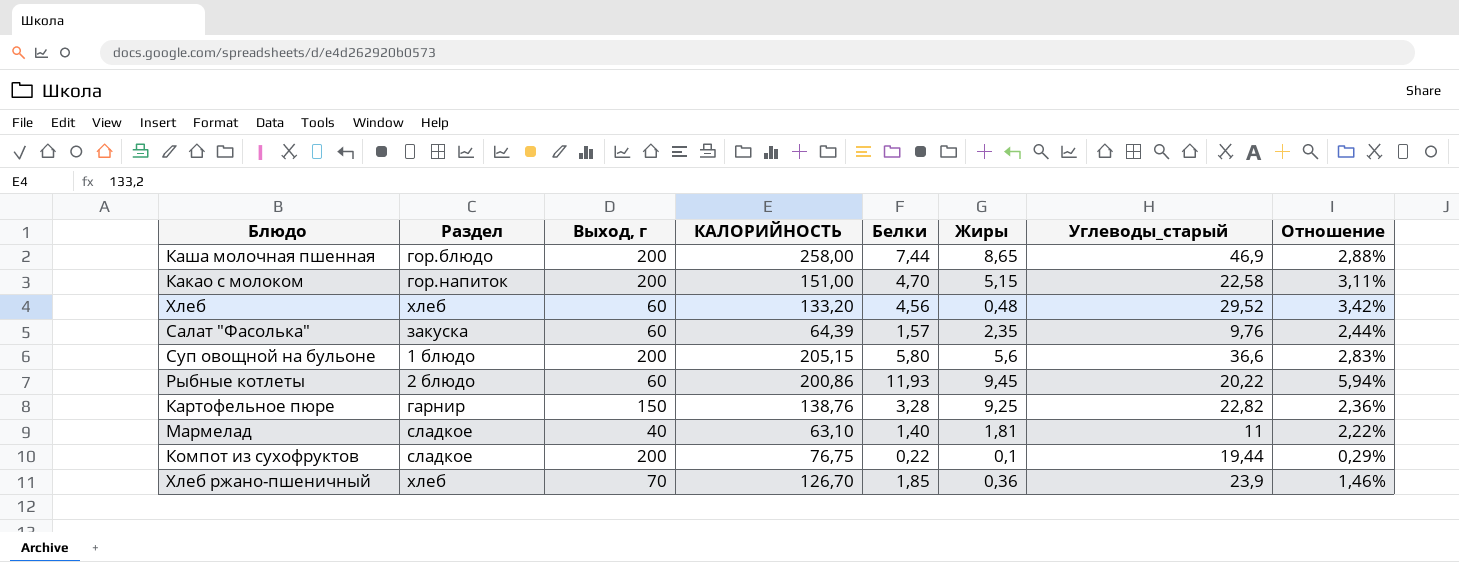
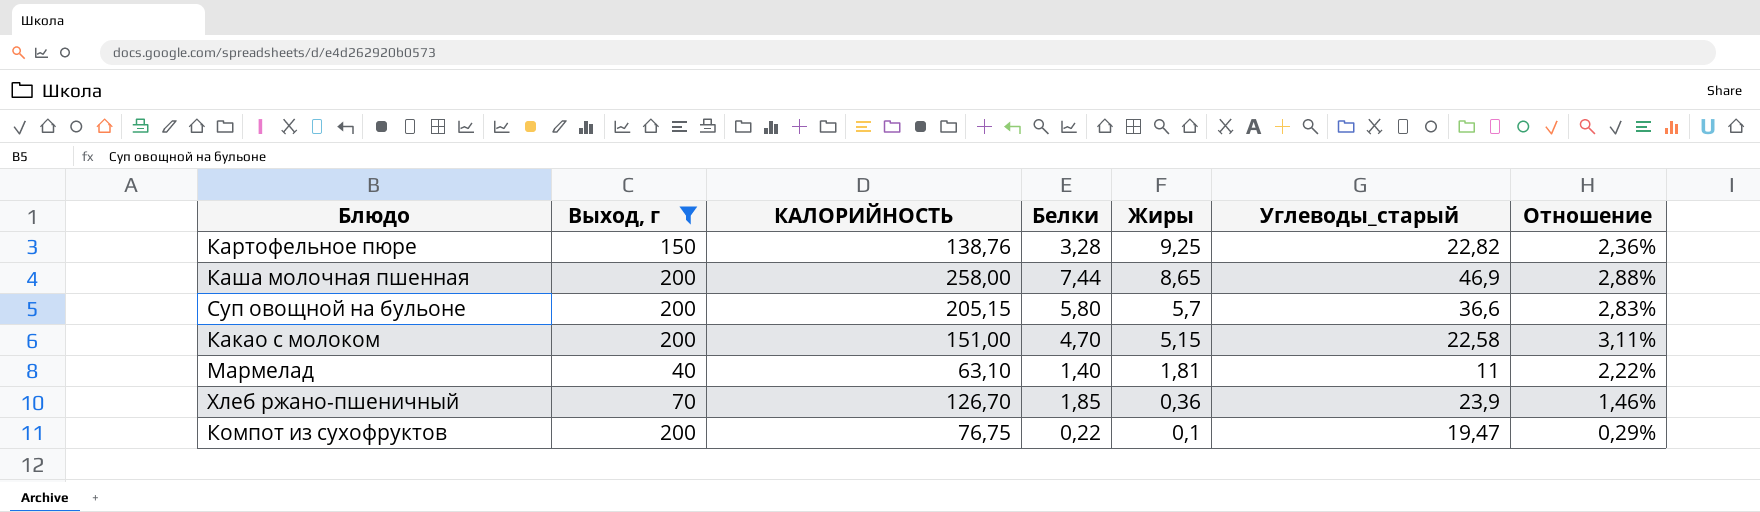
filter: none -> Выход, г != 60
row order: none -> Жиры descending
column Раздел | position: 2 -> none
Суп овощной на бульоне | Жиры: 5,6 -> 5,7
Компот из сухофруктов | Углеводы_старый: 19,44 -> 19,47

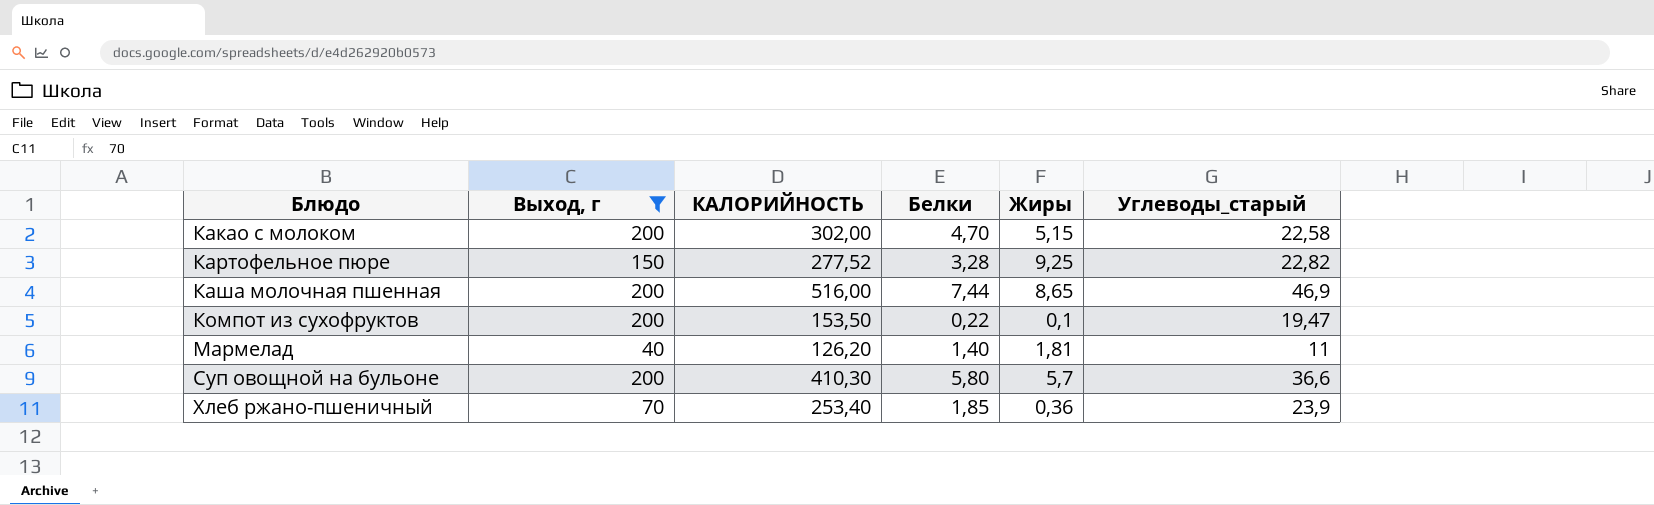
row order: Жиры descending -> Блюдо ascending
column Отношение | formula: [Белки] / [КАЛОРИЙНОСТЬ] -> none
Какао с молоком | КАЛОРИЙНОСТЬ: 151,00 -> 302,00
Картофельное пюре | КАЛОРИЙНОСТЬ: 138,76 -> 277,52
Каша молочная пшенная | КАЛОРИЙНОСТЬ: 258,00 -> 516,00
Компот из сухофруктов | КАЛОРИЙНОСТЬ: 76,75 -> 153,50
Мармелад | КАЛОРИЙНОСТЬ: 63,10 -> 126,20
Суп овощной на бульоне | КАЛОРИЙНОСТЬ: 205,15 -> 410,30
Хлеб ржано-пшеничный | КАЛОРИЙНОСТЬ: 126,70 -> 253,40

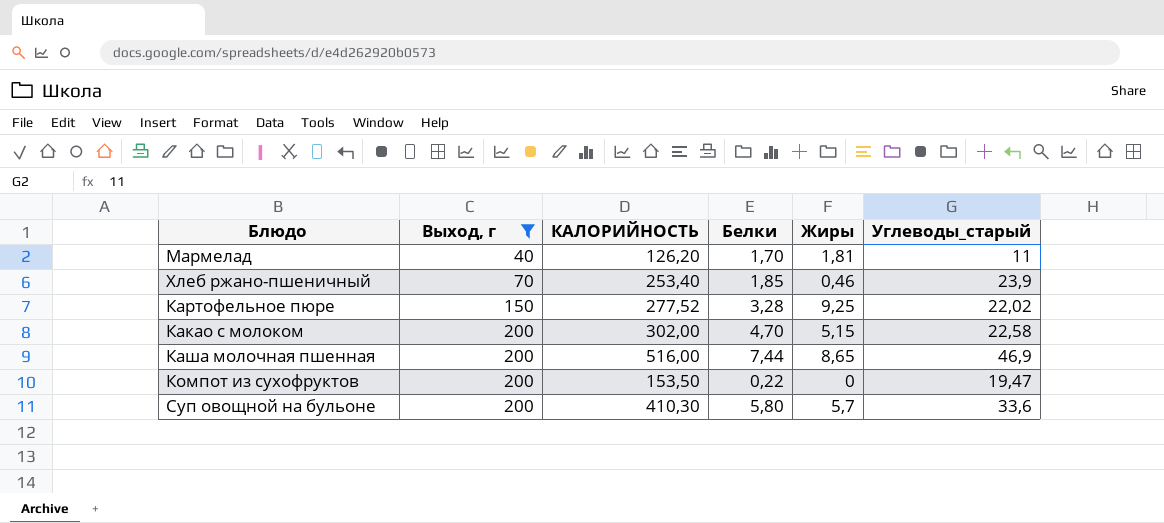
row order: Блюдо ascending -> Выход, г ascending
Мармелад | Белки: 1,40 -> 1,70
Хлеб ржано-пшеничный | Жиры: 0,36 -> 0,46
Картофельное пюре | Углеводы_старый: 22,82 -> 22,02
Компот из сухофруктов | Жиры: 0,1 -> 0
Суп овощной на бульоне | Углеводы_старый: 36,6 -> 33,6

